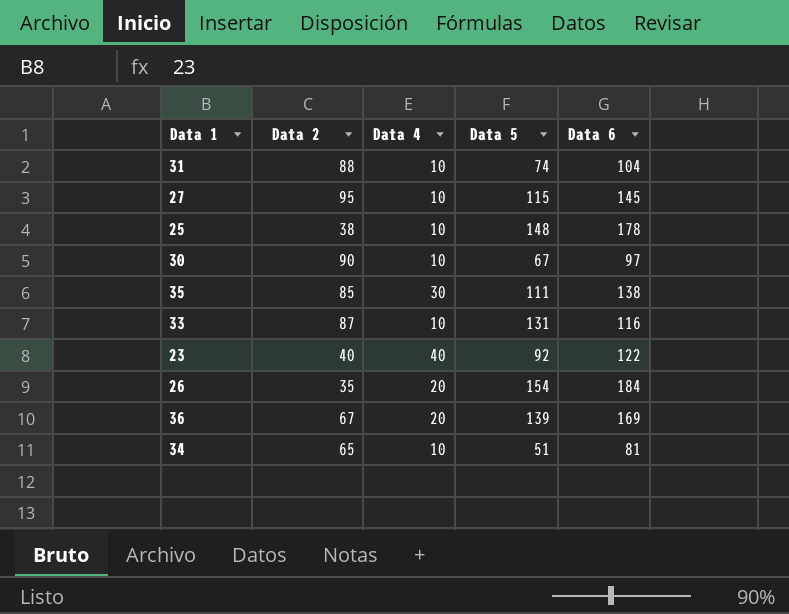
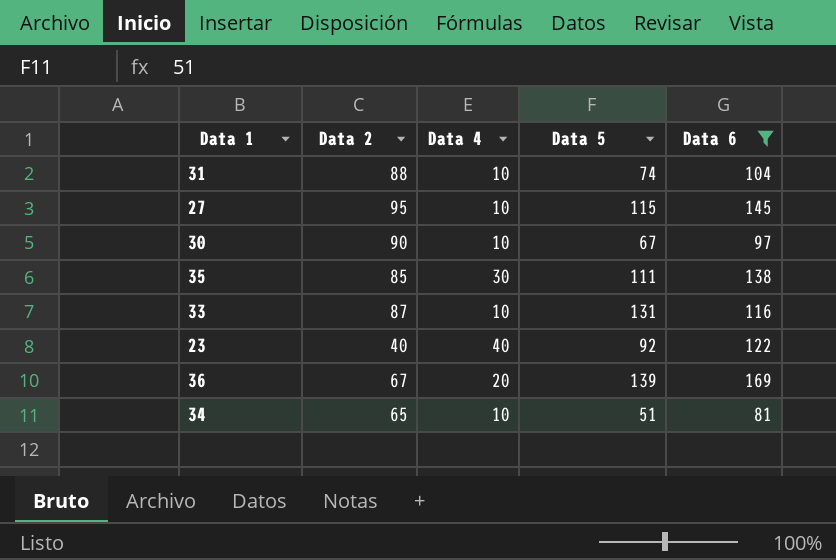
filter: none -> Data 6 <= 169

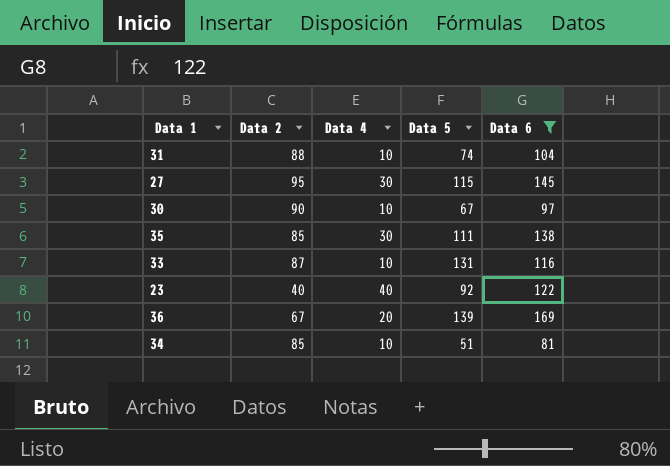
27 | Data 4: 10 -> 30
34 | Data 2: 65 -> 85

